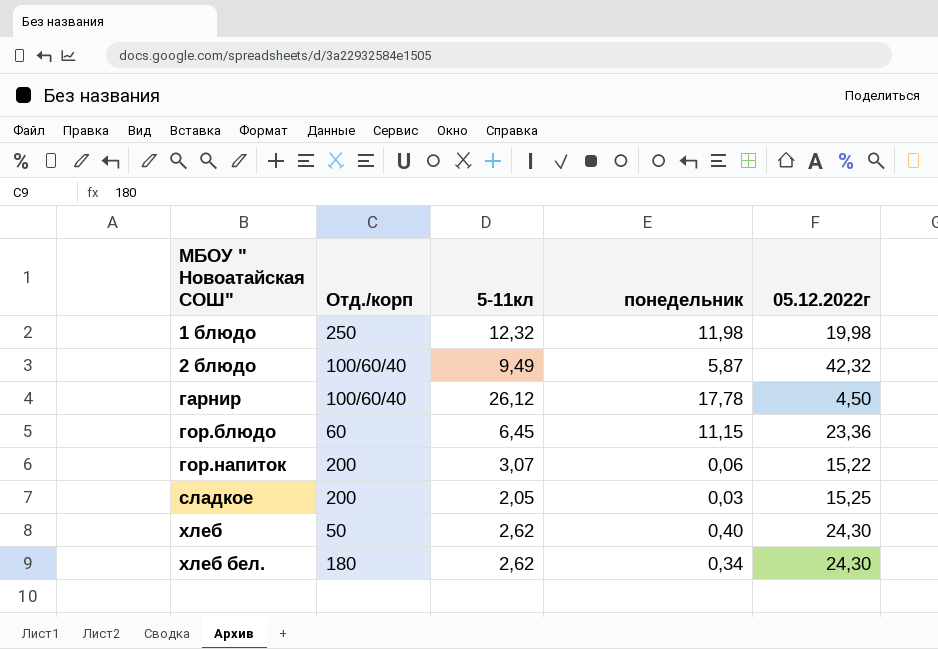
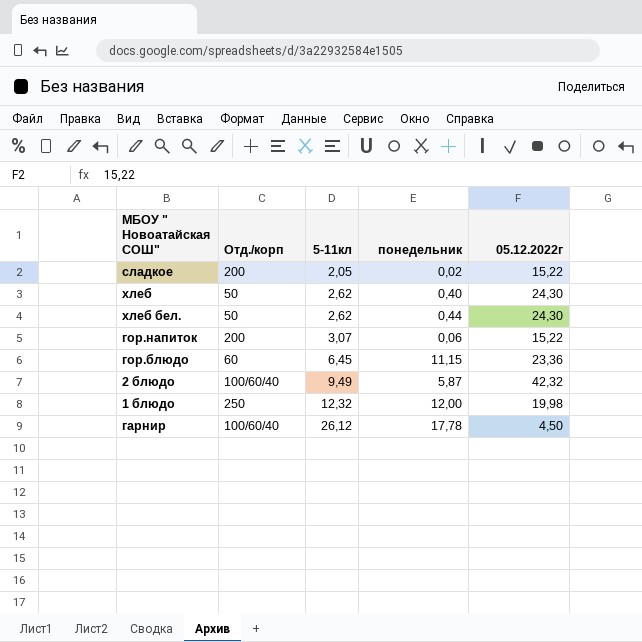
row order: МБОУ " Новоатайская СОШ" ascending -> 5-11кл ascending
сладкое | понедельник: 0,03 -> 0,02
сладкое | 05.12.2022г: 15,25 -> 15,22
хлеб бел. | Отд./корп: 180 -> 50
хлеб бел. | понедельник: 0,34 -> 0,44
1 блюдо | понедельник: 11,98 -> 12,00

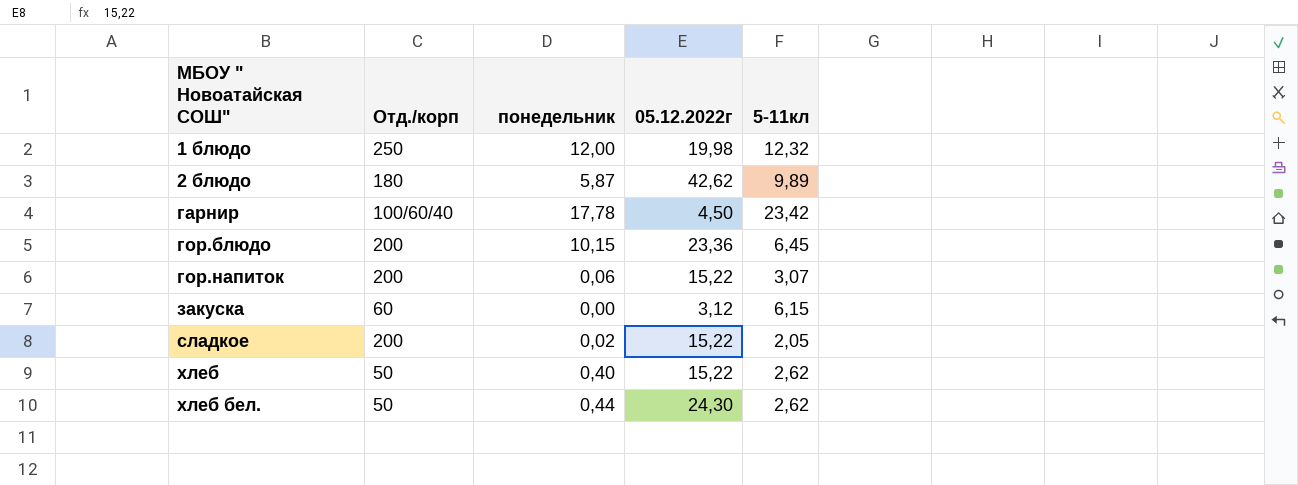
row order: 5-11кл ascending -> МБОУ " Новоатайская СОШ" ascending
column 5-11кл | position: 3 -> 5
2 блюдо | Отд./корп: 100/60/40 -> 180
2 блюдо | 05.12.2022г: 42,32 -> 42,62
2 блюдо | 5-11кл: 9,49 -> 9,89
гарнир | 5-11кл: 26,12 -> 23,42
гор.блюдо | Отд./корп: 60 -> 200
гор.блюдо | понедельник: 11,15 -> 10,15
row закуска: none -> 60 | 0,00 | 3,12 | 6,15
хлеб | 05.12.2022г: 24,30 -> 15,22

